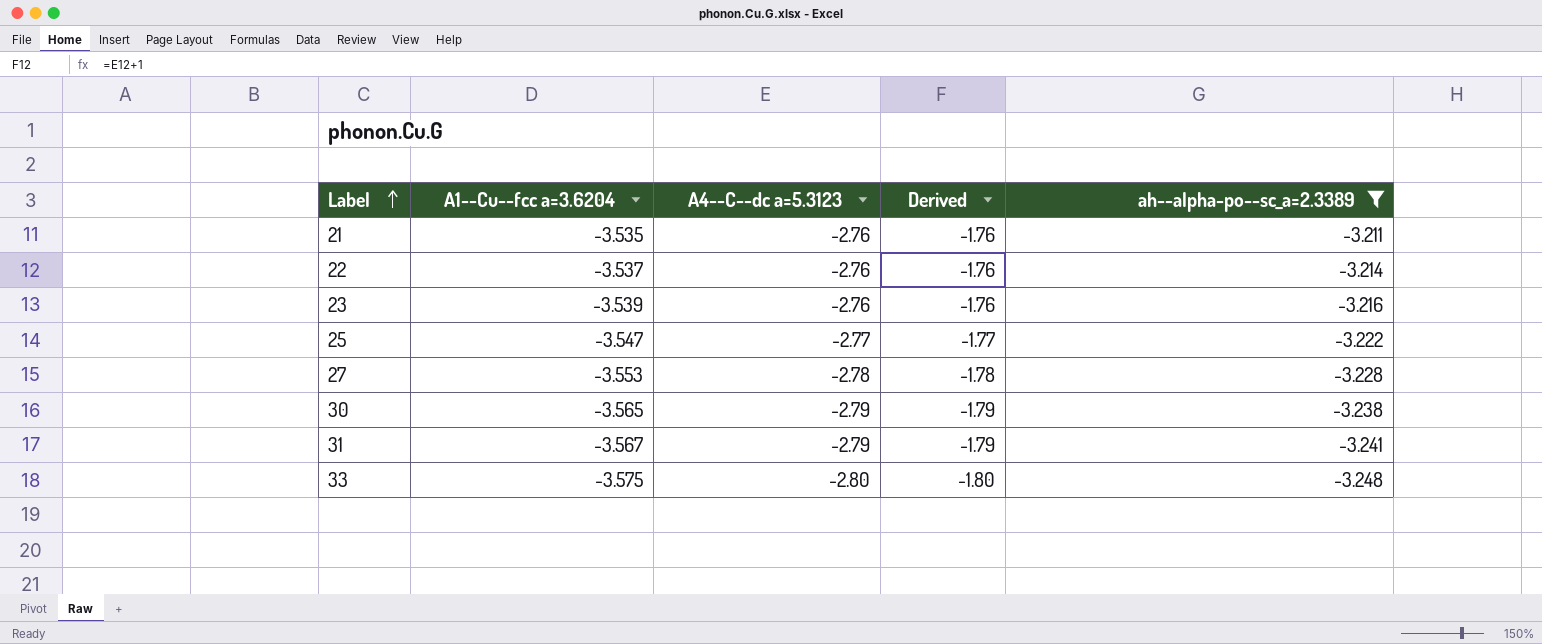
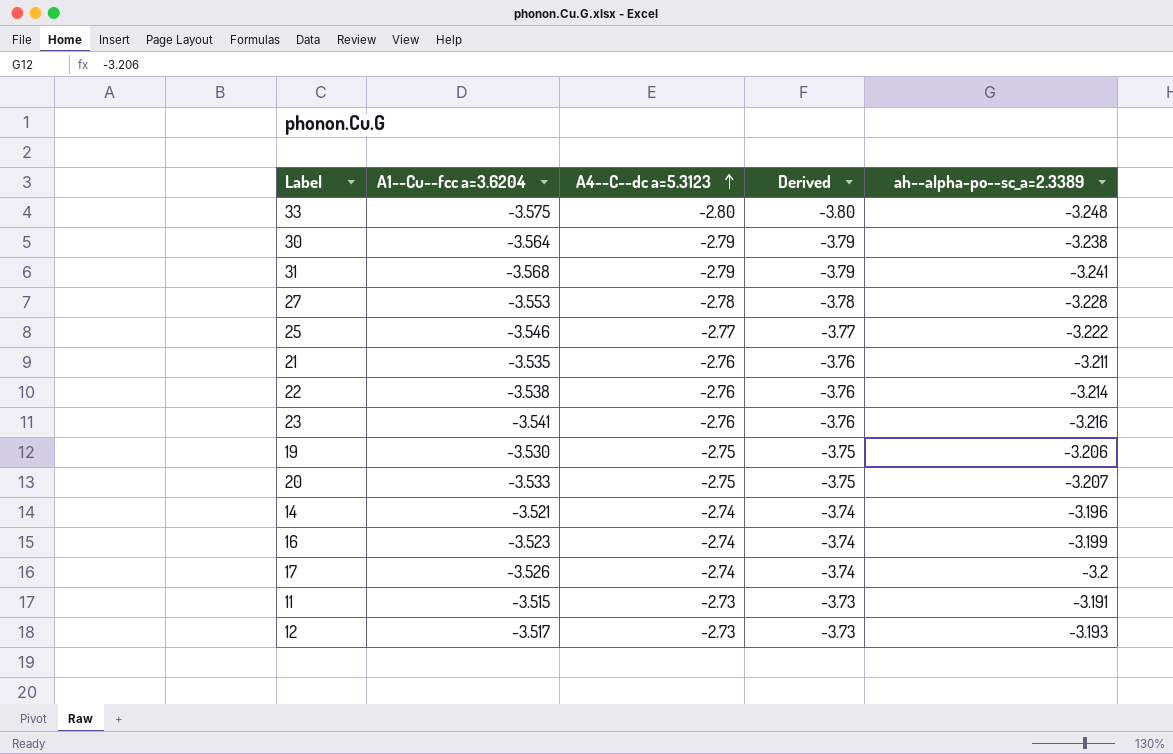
filter: ah--alpha-po--sc_a=2.3389 <= -3.211 -> none
row order: Label ascending -> A4--C--dc a=5.3123 ascending
column Derived | formula: [A4--C--dc a=5.3123] + 1 -> [A4--C--dc a=5.3123] - 1
30 | A1--Cu--fcc a=3.6204: -3.565 -> -3.564
31 | A1--Cu--fcc a=3.6204: -3.567 -> -3.568
25 | A1--Cu--fcc a=3.6204: -3.547 -> -3.546
22 | A1--Cu--fcc a=3.6204: -3.537 -> -3.538
23 | A1--Cu--fcc a=3.6204: -3.539 -> -3.541

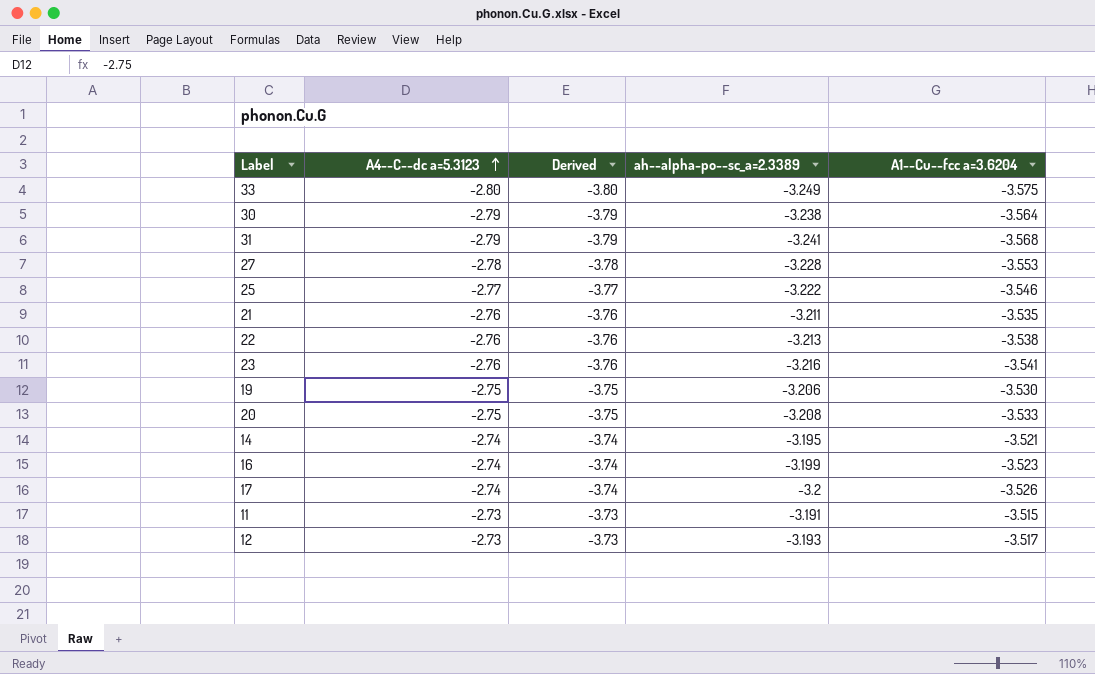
column A1--Cu--fcc a=3.6204 | position: 2 -> 5
33 | ah--alpha-po--sc_a=2.3389: -3.248 -> -3.249
22 | ah--alpha-po--sc_a=2.3389: -3.214 -> -3.213
20 | ah--alpha-po--sc_a=2.3389: -3.207 -> -3.208
14 | ah--alpha-po--sc_a=2.3389: -3.196 -> -3.195

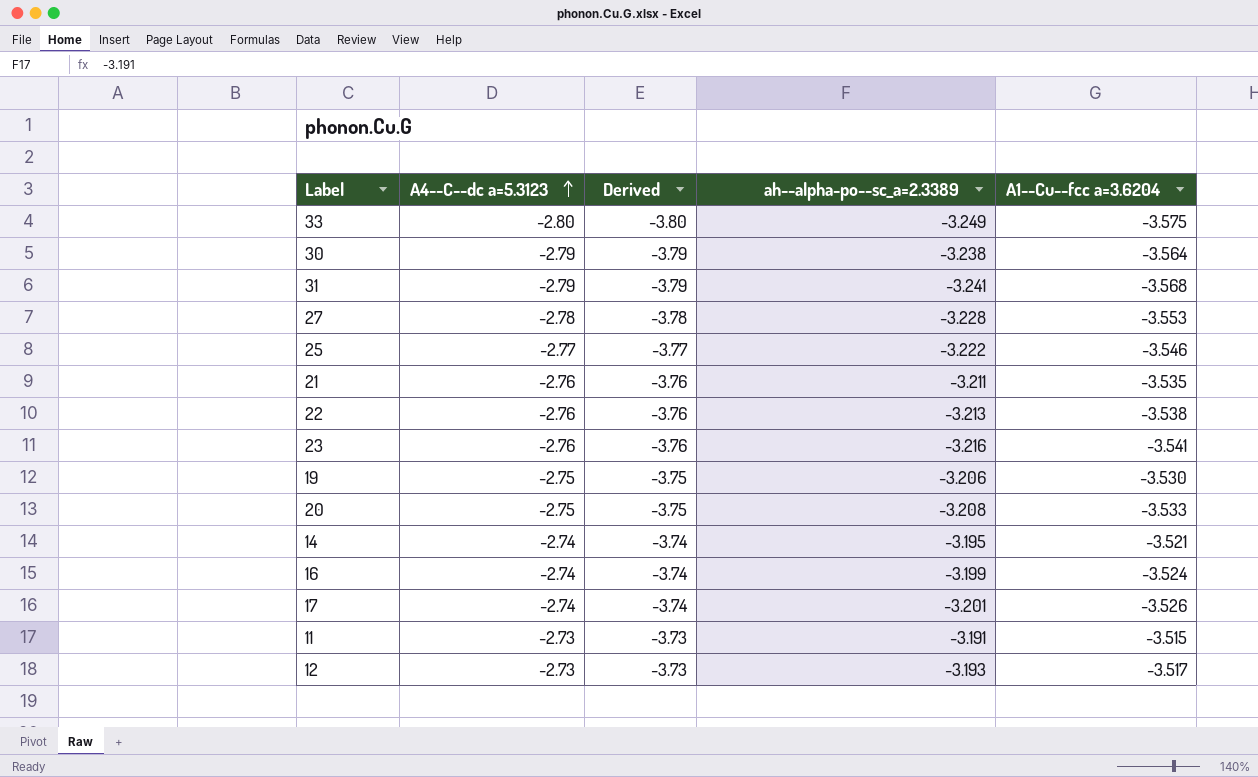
16 | A1--Cu--fcc a=3.6204: -3.523 -> -3.524
17 | ah--alpha-po--sc_a=2.3389: -3.2 -> -3.201

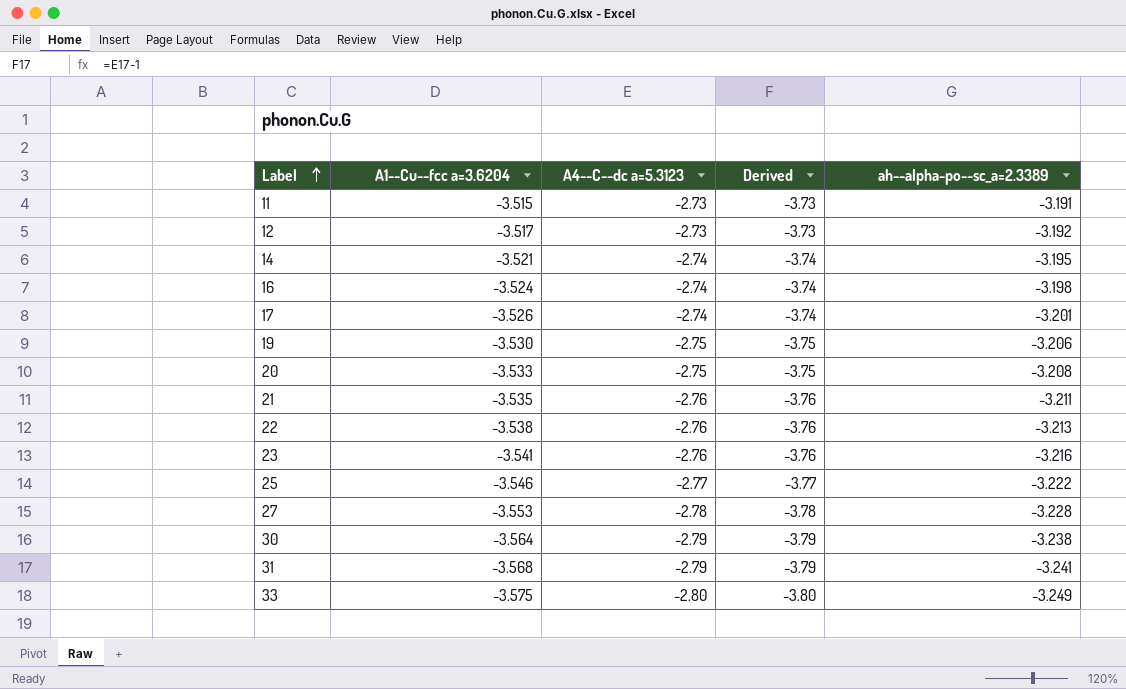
row order: A4--C--dc a=5.3123 ascending -> Label ascending
column A1--Cu--fcc a=3.6204 | position: 5 -> 2
12 | ah--alpha-po--sc_a=2.3389: -3.193 -> -3.192
16 | ah--alpha-po--sc_a=2.3389: -3.199 -> -3.198

